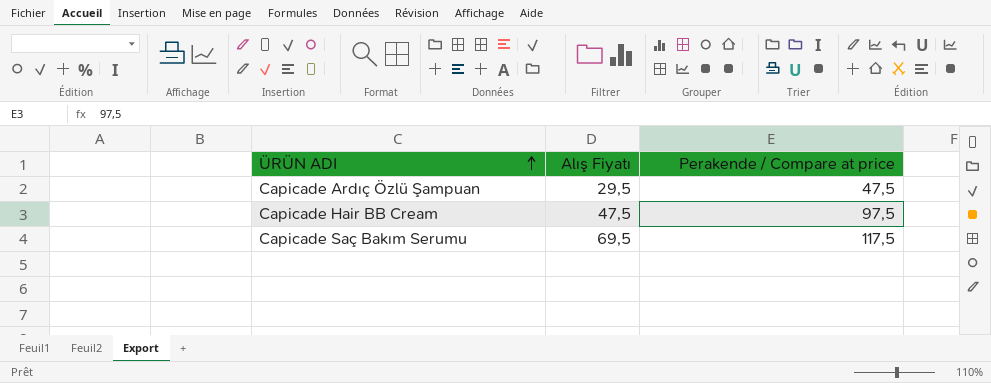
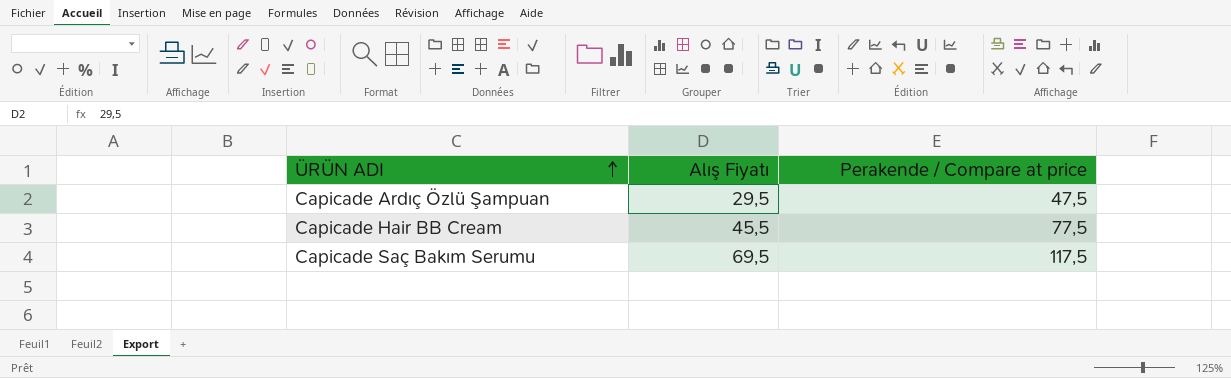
Capicade Hair BB Cream | Alış Fiyatı: 47,5 -> 45,5
Capicade Hair BB Cream | Perakende / Compare at price: 97,5 -> 77,5

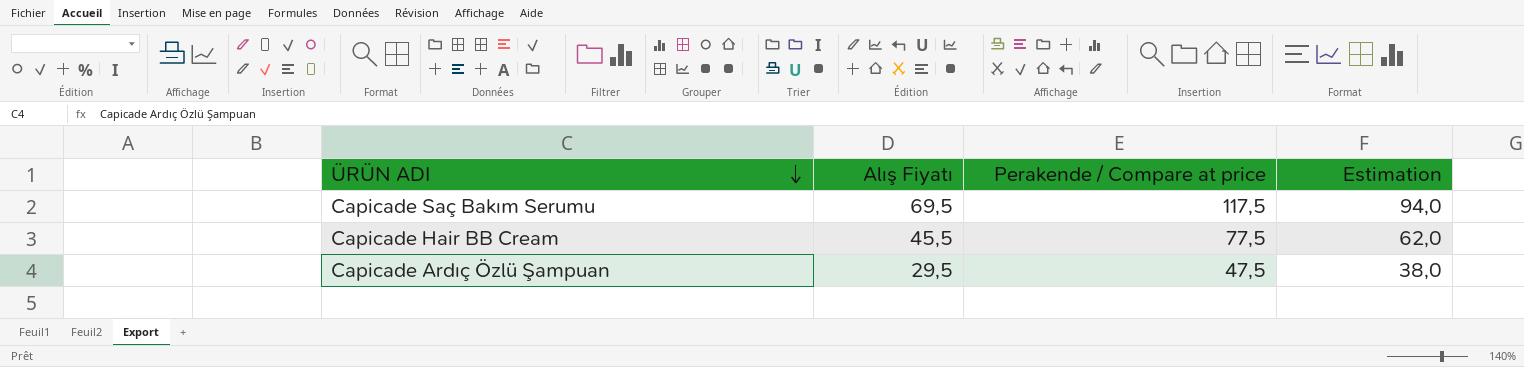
row order: ÜRÜN ADI ascending -> ÜRÜN ADI descending
column Estimation | formula: none -> [Perakende / Compare at price] * 0,8

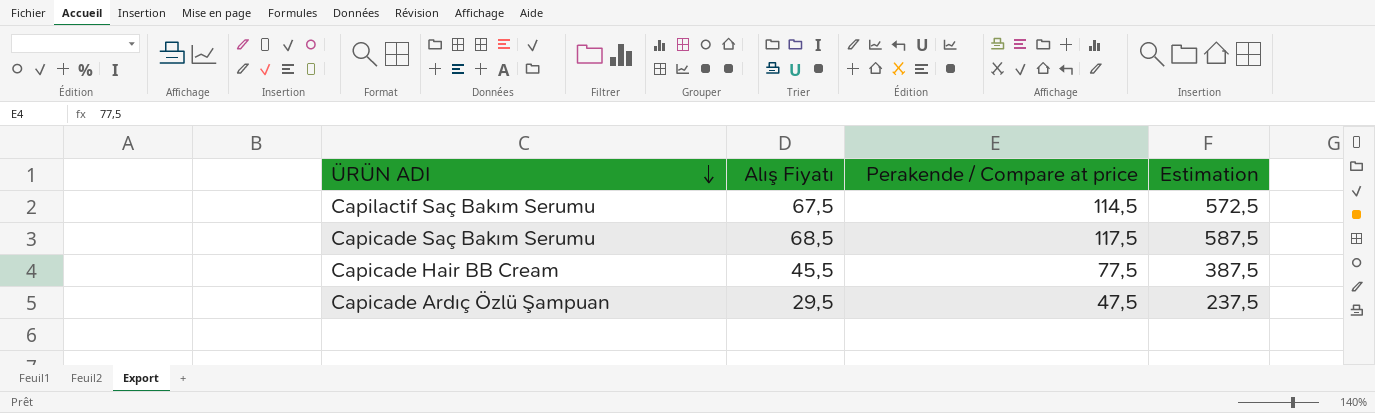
column Estimation | formula: [Perakende / Compare at price] * 0,8 -> [Perakende / Compare at price] * 5
row Capilactif Saç Bakım Serumu: none -> 67,5 | 114,5 | 572,5
Capicade Saç Bakım Serumu | Alış Fiyatı: 69,5 -> 68,5

